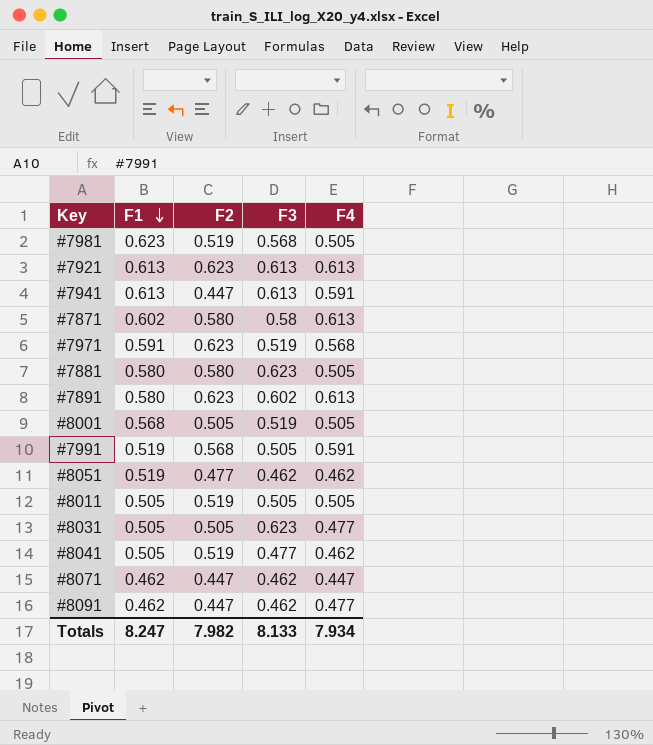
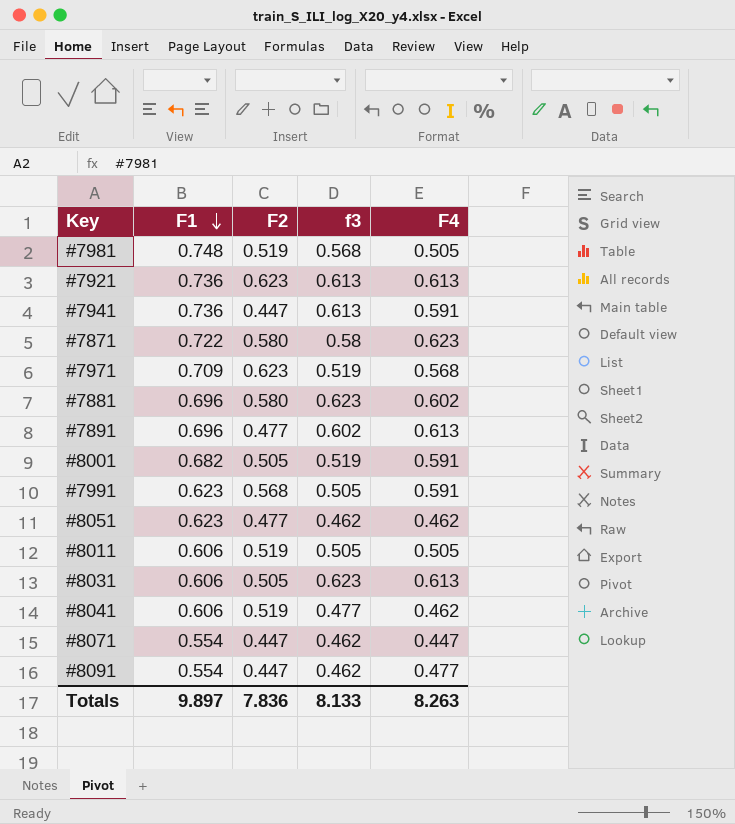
column name: F3 -> f3
#7981 | F1: 0.623 -> 0.748
#7921 | F1: 0.613 -> 0.736
#7941 | F1: 0.613 -> 0.736
#7871 | F1: 0.602 -> 0.722
#7871 | F4: 0.613 -> 0.623
#7971 | F1: 0.591 -> 0.709
#7881 | F1: 0.580 -> 0.696
#7881 | F4: 0.505 -> 0.602
#7891 | F1: 0.580 -> 0.696
#7891 | F2: 0.623 -> 0.477
#8001 | F1: 0.568 -> 0.682
#8001 | F4: 0.505 -> 0.591
#7991 | F1: 0.519 -> 0.623
#8051 | F1: 0.519 -> 0.623
#8011 | F1: 0.505 -> 0.606
#8031 | F1: 0.505 -> 0.606
#8031 | F4: 0.477 -> 0.613
#8041 | F1: 0.505 -> 0.606
#8071 | F1: 0.462 -> 0.554
#8091 | F1: 0.462 -> 0.554
Totals | F1: 8.247 -> 9.897
Totals | F2: 7.982 -> 7.836
Totals | F4: 7.934 -> 8.263

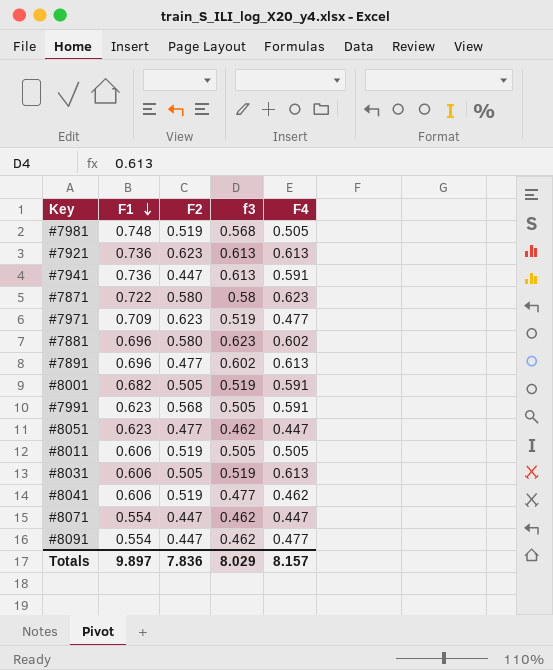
#7971 | F4: 0.568 -> 0.477
#8051 | F4: 0.462 -> 0.447
#8031 | f3: 0.623 -> 0.519
Totals | f3: 8.133 -> 8.029
Totals | F4: 8.263 -> 8.157

